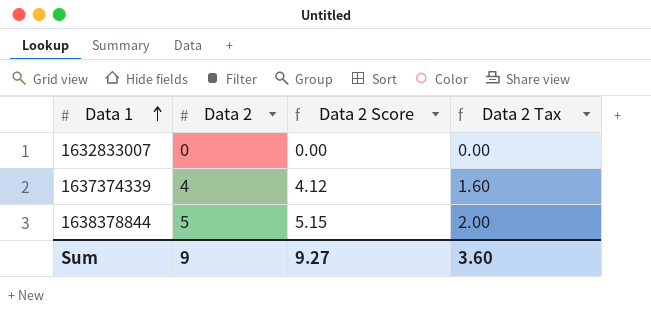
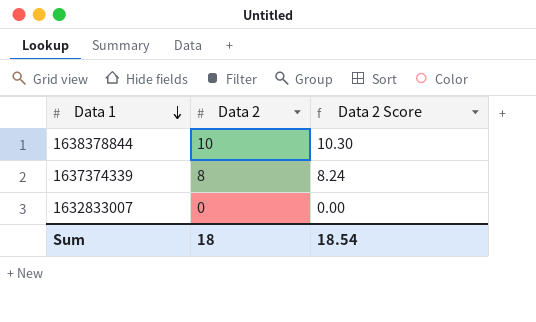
row order: Data 1 ascending -> Data 1 descending
column Data 2 Tax | formula: [Data 2] * 0.4 -> none
1638378844 | Data 2: 5 -> 10
1638378844 | Data 2 Score: 5.15 -> 10.30
1637374339 | Data 2: 4 -> 8
1637374339 | Data 2 Score: 4.12 -> 8.24
Sum | Data 2: 9 -> 18
Sum | Data 2 Score: 9.27 -> 18.54

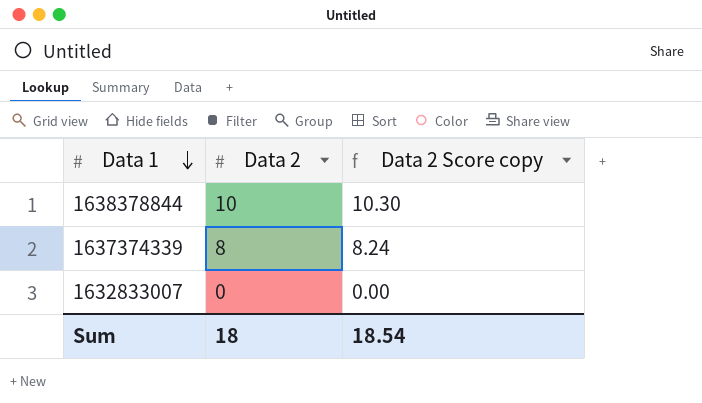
column name: Data 2 Score -> Data 2 Score copy

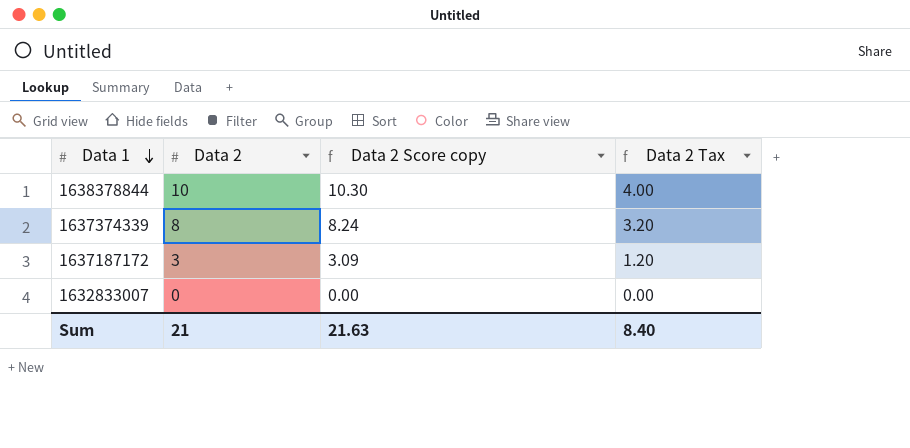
column Data 2 Tax | formula: none -> [Data 2] * 0.4
row 1637187172: none -> 3 | 3.09 | 1.20
Sum | Data 2: 18 -> 21
Sum | Data 2 Score copy: 18.54 -> 21.63

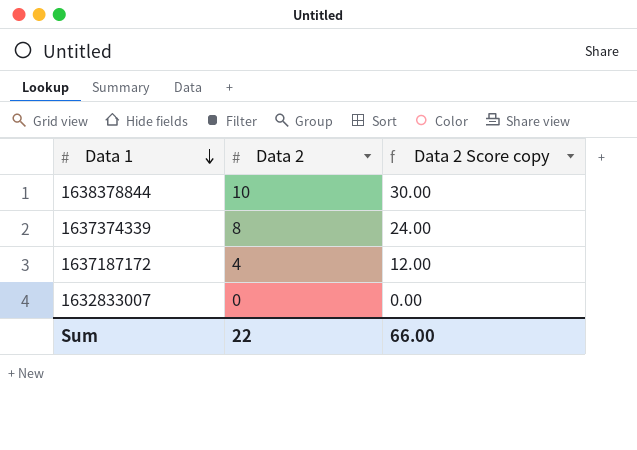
column Data 2 Tax | formula: [Data 2] * 0.4 -> none
column Data 2 Score copy | formula: [Data 2] * 1.03 -> [Data 2] * 3
1637187172 | Data 2: 3 -> 4
Sum | Data 2: 21 -> 22
Sum | Data 2 Score copy: 21.63 -> 66.00

